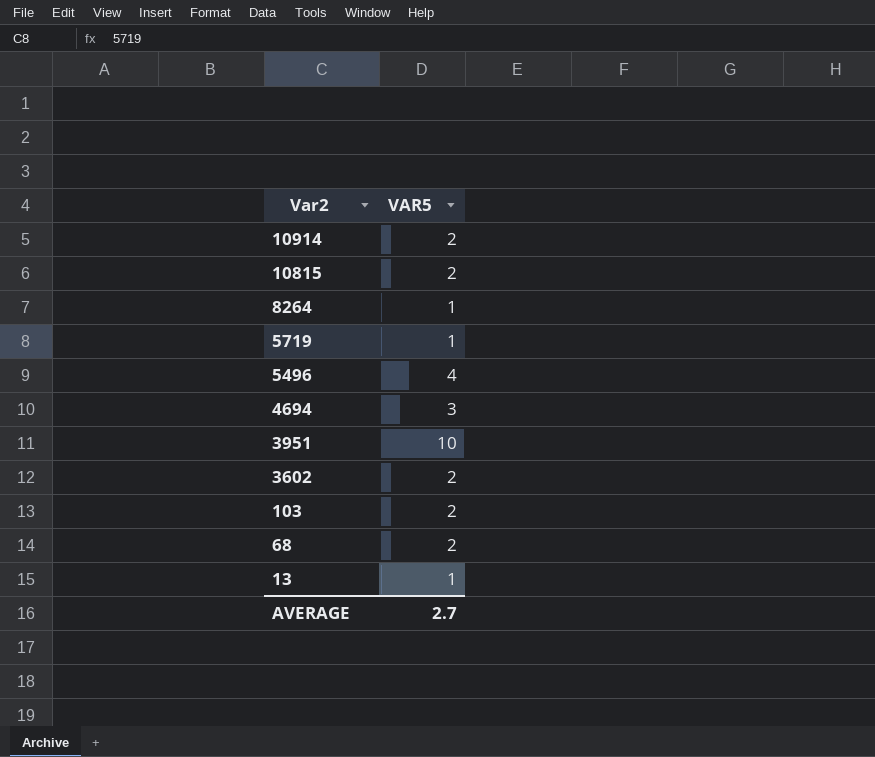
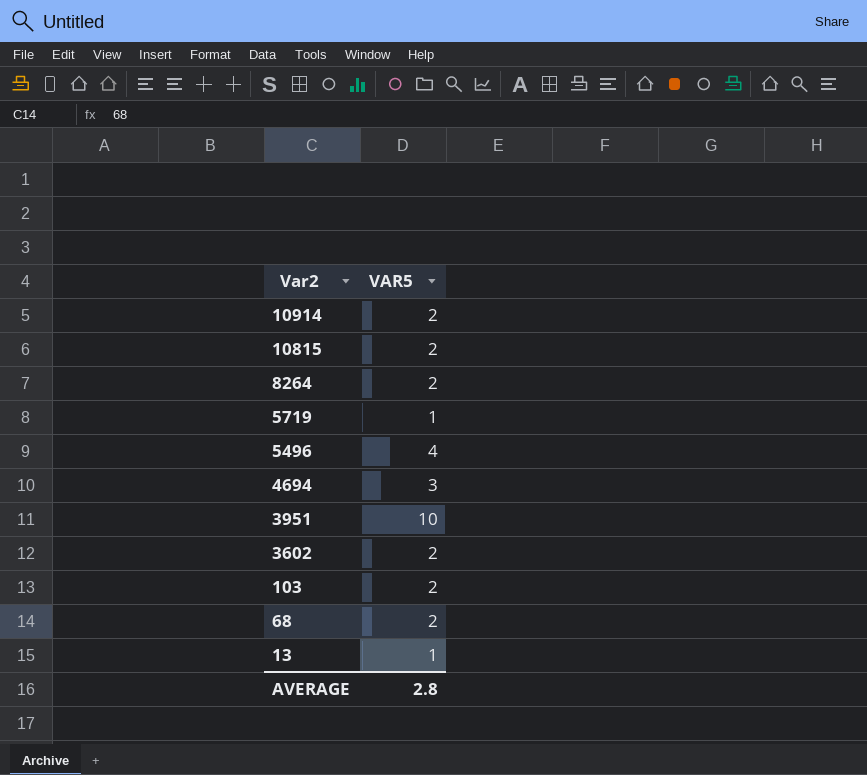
8264 | VAR5: 1 -> 2
AVERAGE | VAR5: 2.7 -> 2.8

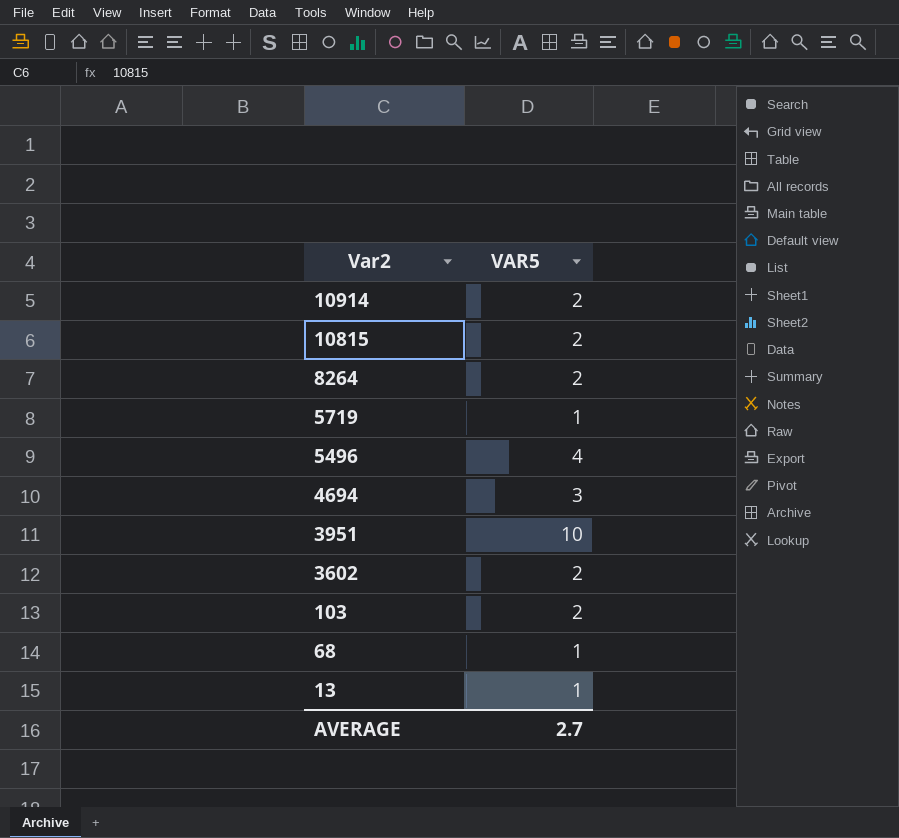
68 | VAR5: 2 -> 1
AVERAGE | VAR5: 2.8 -> 2.7

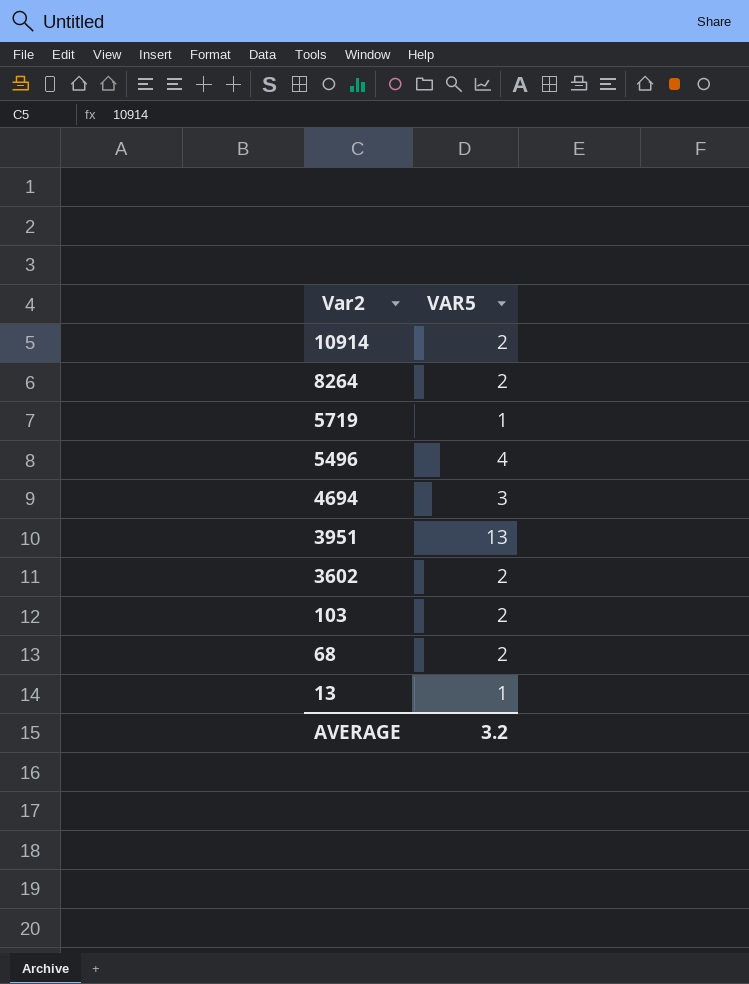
row 10815: 2 -> none
3951 | VAR5: 10 -> 13
68 | VAR5: 1 -> 2
AVERAGE | VAR5: 2.7 -> 3.2

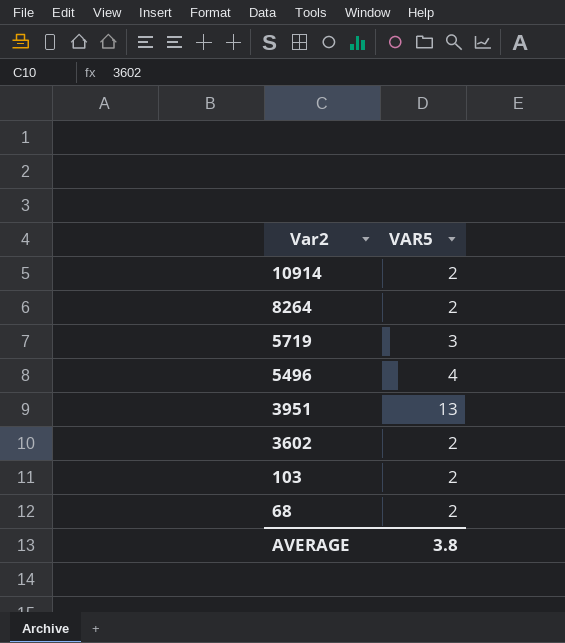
row 4694: 3 -> none
row 13: 1 -> none
5719 | VAR5: 1 -> 3
AVERAGE | VAR5: 3.2 -> 3.8

